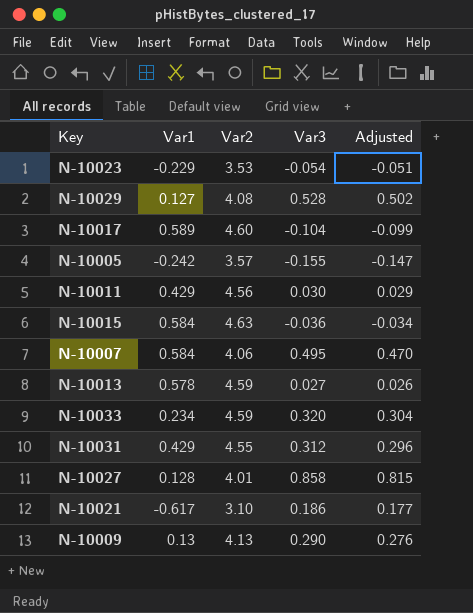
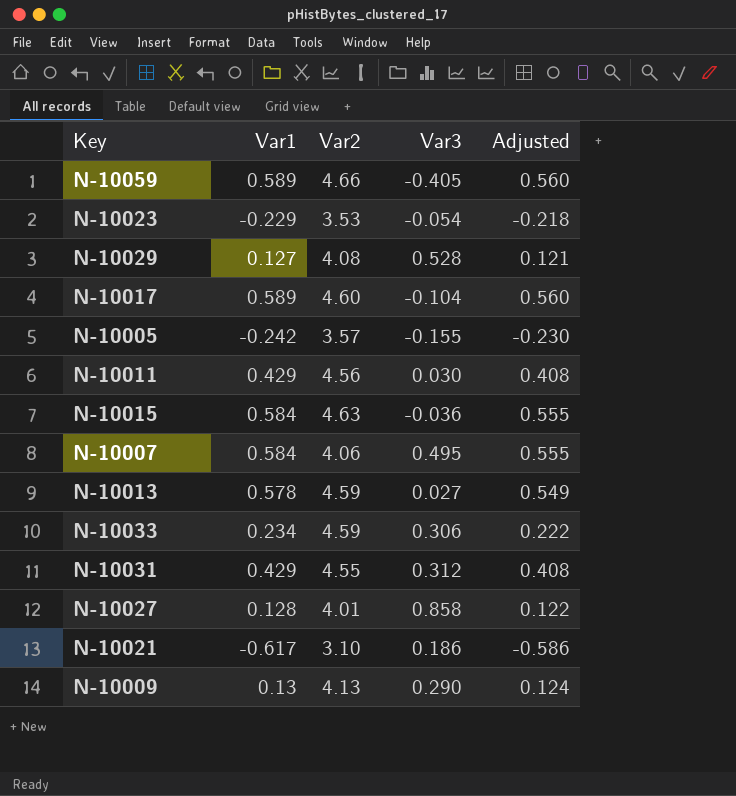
column Adjusted | formula: [Var3] * 0.95 -> [Var1] * 0.95
row N-10059: none -> 0.589 | 4.66 | -0.405 | 0.560
N-10033 | Var3: 0.320 -> 0.306

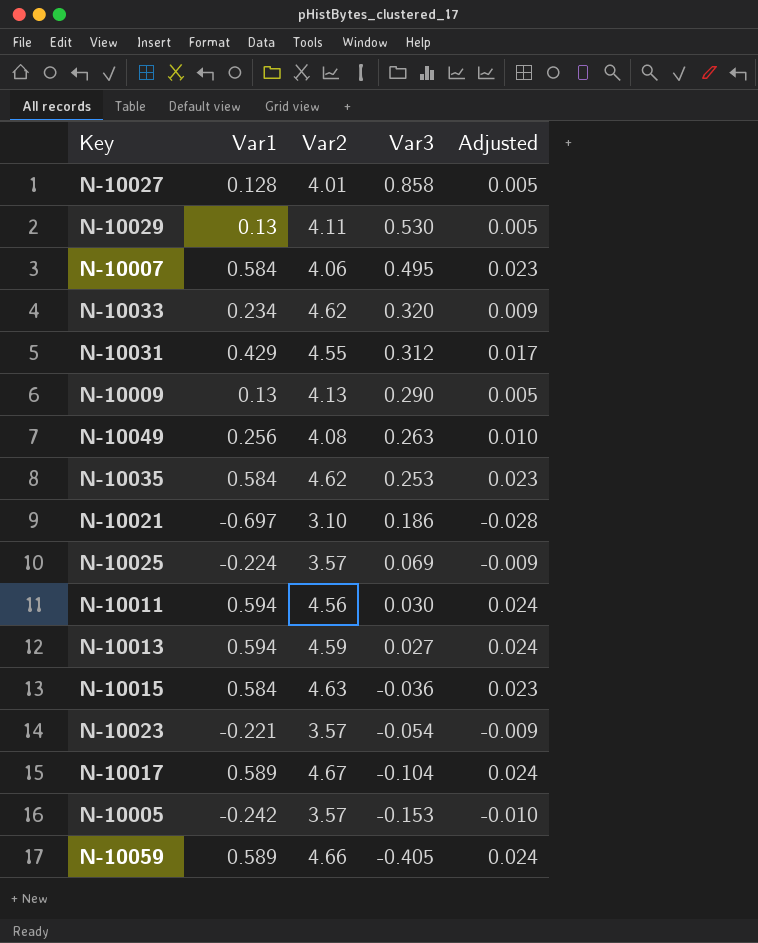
row order: none -> Var3 descending
column Adjusted | formula: [Var1] * 0.95 -> [Var1] * 0.04
N-10029 | Var1: 0.127 -> 0.13
N-10029 | Var2: 4.08 -> 4.11
N-10029 | Var3: 0.528 -> 0.530
N-10033 | Var2: 4.59 -> 4.62
N-10033 | Var3: 0.306 -> 0.320
row N-10049: none -> 0.256 | 4.08 | 0.263 | 0.010
row N-10035: none -> 0.584 | 4.62 | 0.253 | 0.023
N-10021 | Var1: -0.617 -> -0.697
row N-10025: none -> -0.224 | 3.57 | 0.069 | -0.009
N-10011 | Var1: 0.429 -> 0.594
N-10013 | Var1: 0.578 -> 0.594
N-10023 | Var1: -0.229 -> -0.221
N-10023 | Var2: 3.53 -> 3.57
N-10017 | Var2: 4.60 -> 4.67
N-10005 | Var3: -0.155 -> -0.153

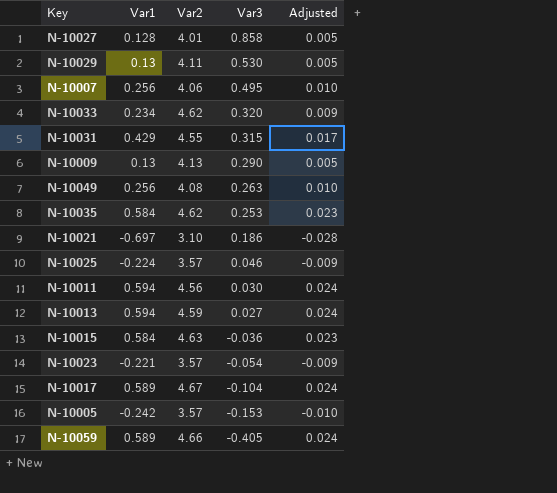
N-10007 | Var1: 0.584 -> 0.256
N-10007 | Adjusted: 0.023 -> 0.010
N-10031 | Var3: 0.312 -> 0.315
N-10025 | Var3: 0.069 -> 0.046

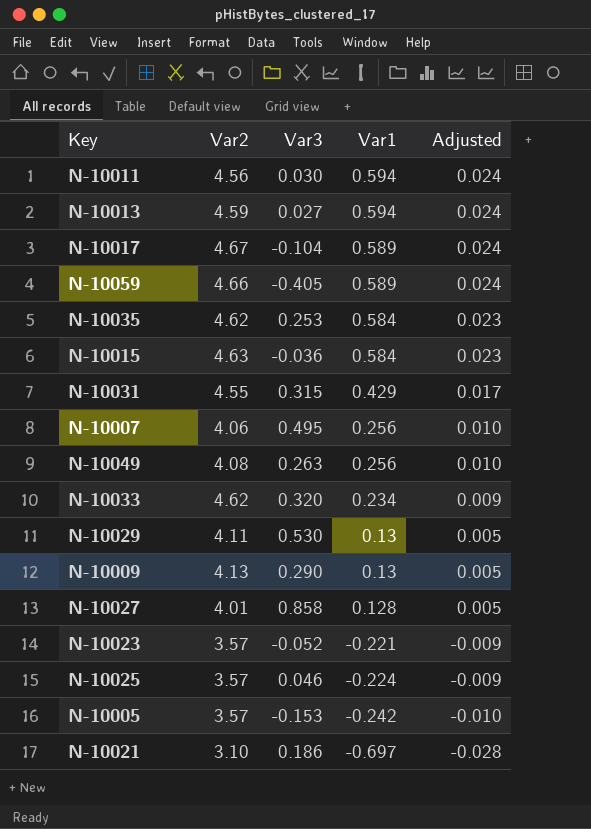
row order: Var3 descending -> Var1 descending
column Var1 | position: 2 -> 4
N-10023 | Var3: -0.054 -> -0.052

